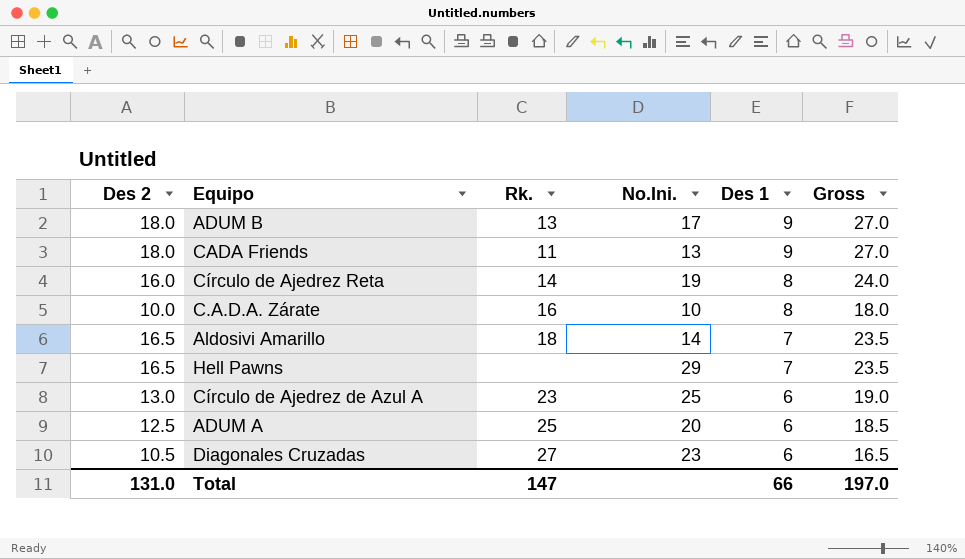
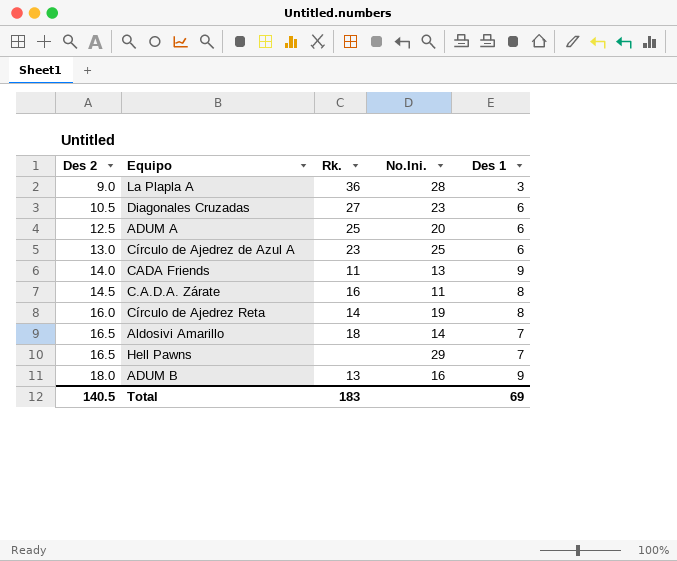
row order: Des 1 descending -> Des 2 ascending
column Gross | formula: [Des 2] + [Des 1] -> none
row La Plapla A: none -> 9.0 | 36 | 28 | 3
CADA Friends | Des 2: 18.0 -> 14.0
C.A.D.A. Zárate | Des 2: 10.0 -> 14.5
C.A.D.A. Zárate | No.Ini.: 10 -> 11
ADUM B | No.Ini.: 17 -> 16
Total | Des 2: 131.0 -> 140.5
Total | Rk.: 147 -> 183
Total | Des 1: 66 -> 69

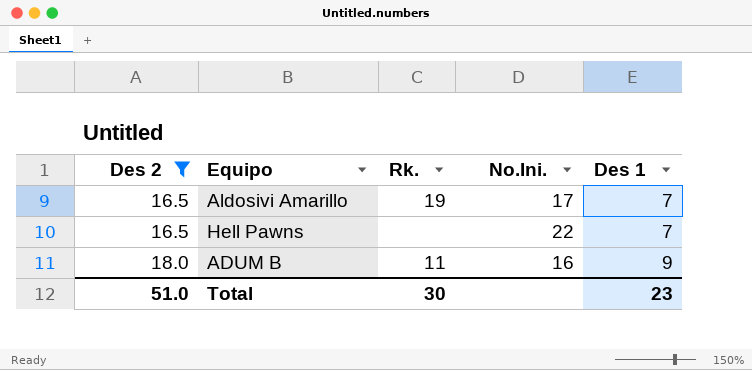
filter: none -> Des 2 >= 16.5
Aldosivi Amarillo | Rk.: 18 -> 19
Aldosivi Amarillo | No.Ini.: 14 -> 17
Hell Pawns | No.Ini.: 29 -> 22
ADUM B | Rk.: 13 -> 11
Total | Des 2: 140.5 -> 51.0
Total | Rk.: 183 -> 30
Total | Des 1: 69 -> 23

